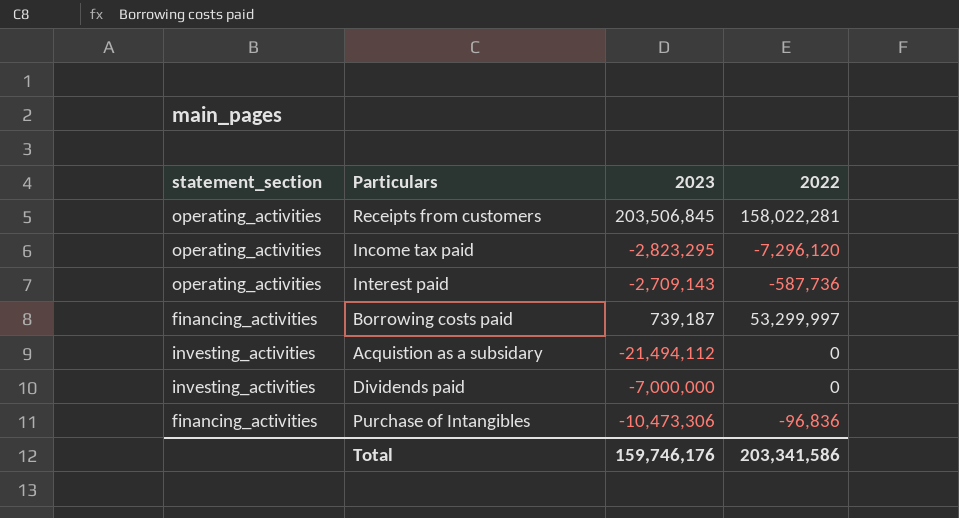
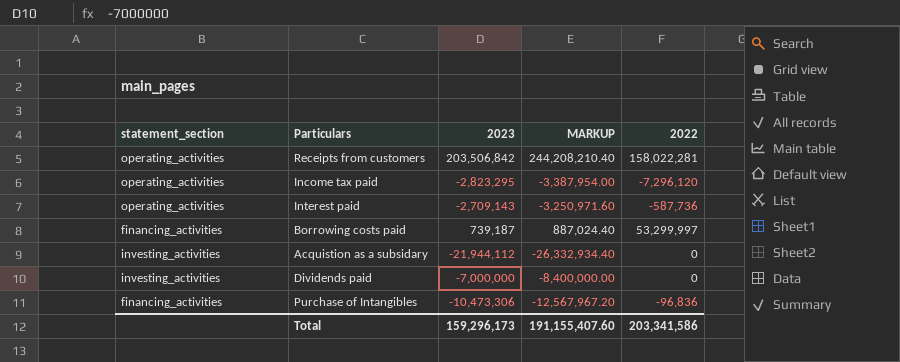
column MARKUP | formula: none -> [2023] * 1.2
Receipts from customers | 2023: 203,506,845 -> 203,506,842
Acquistion as a subsidary | 2023: -21,494,112 -> -21,944,112
Total | 2023: 159,746,176 -> 159,296,173

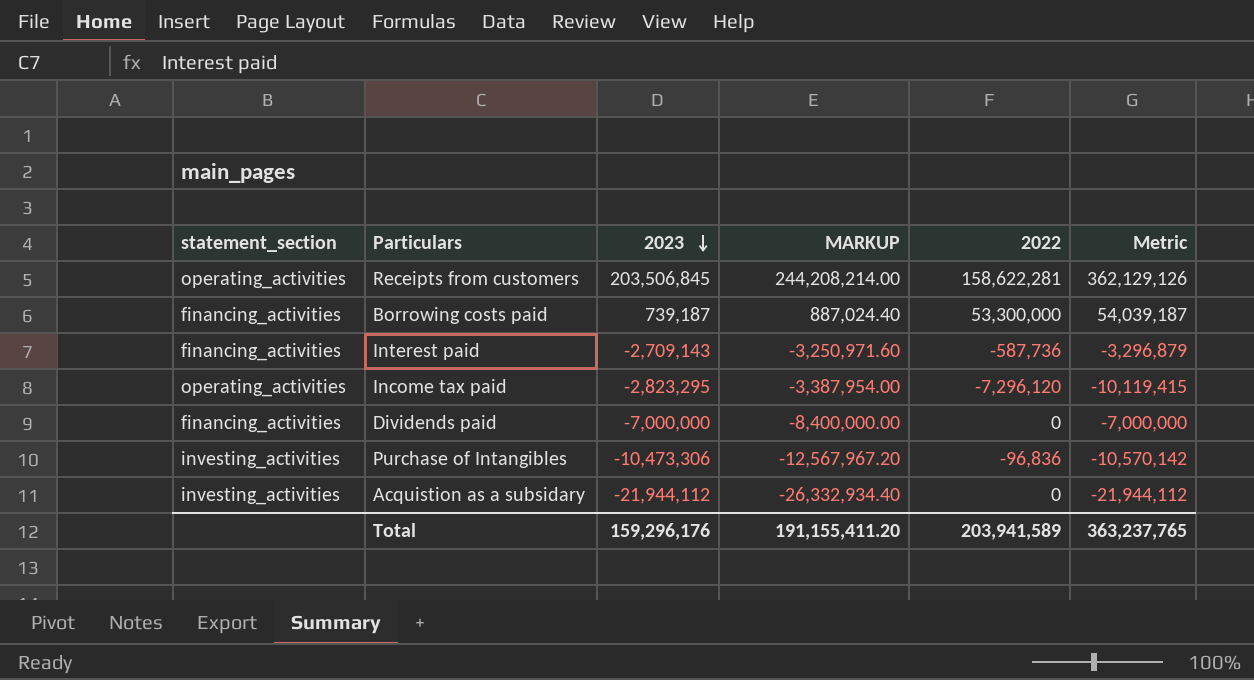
row order: none -> 2023 descending
column Metric | formula: none -> [2023] + [2022]
Receipts from customers | 2023: 203,506,842 -> 203,506,845
Receipts from customers | MARKUP: 244,208,210.40 -> 244,208,214.00
Receipts from customers | 2022: 158,022,281 -> 158,622,281
Borrowing costs paid | 2022: 53,299,997 -> 53,300,000
Interest paid | statement_section: operating_activities -> financing_activities
Dividends paid | statement_section: investing_activities -> financing_activities
Purchase of Intangibles | statement_section: financing_activities -> investing_activities
Total | 2023: 159,296,173 -> 159,296,176
Total | MARKUP: 191,155,407.60 -> 191,155,411.20
Total | 2022: 203,341,586 -> 203,941,589

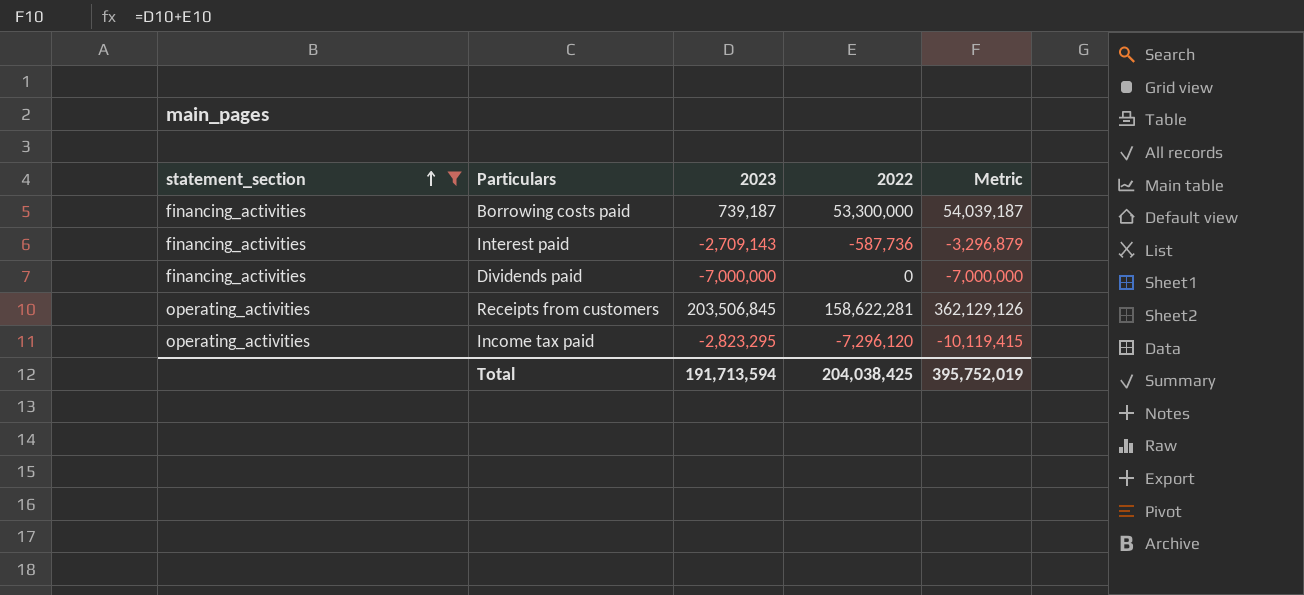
filter: none -> statement_section != investing_activities
row order: 2023 descending -> statement_section ascending
column MARKUP | formula: [2023] * 1.2 -> none
Total | 2023: 159,296,176 -> 191,713,594
Total | 2022: 203,941,589 -> 204,038,425
Total | Metric: 363,237,765 -> 395,752,019

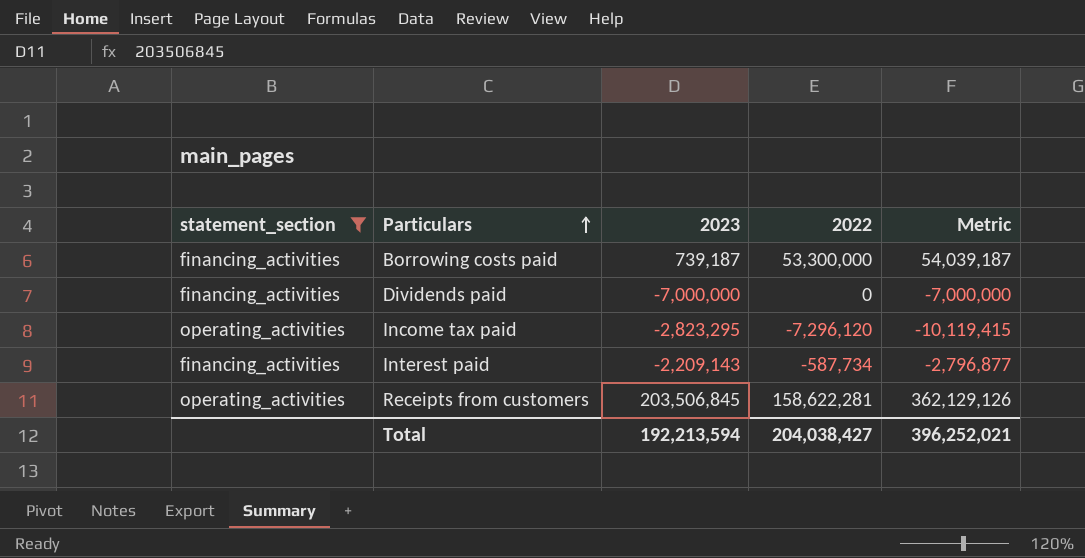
row order: statement_section ascending -> Particulars ascending
Interest paid | 2023: -2,709,143 -> -2,209,143
Interest paid | 2022: -587,736 -> -587,734
Interest paid | Metric: -3,296,879 -> -2,796,877
Total | 2023: 191,713,594 -> 192,213,594
Total | 2022: 204,038,425 -> 204,038,427
Total | Metric: 395,752,019 -> 396,252,021

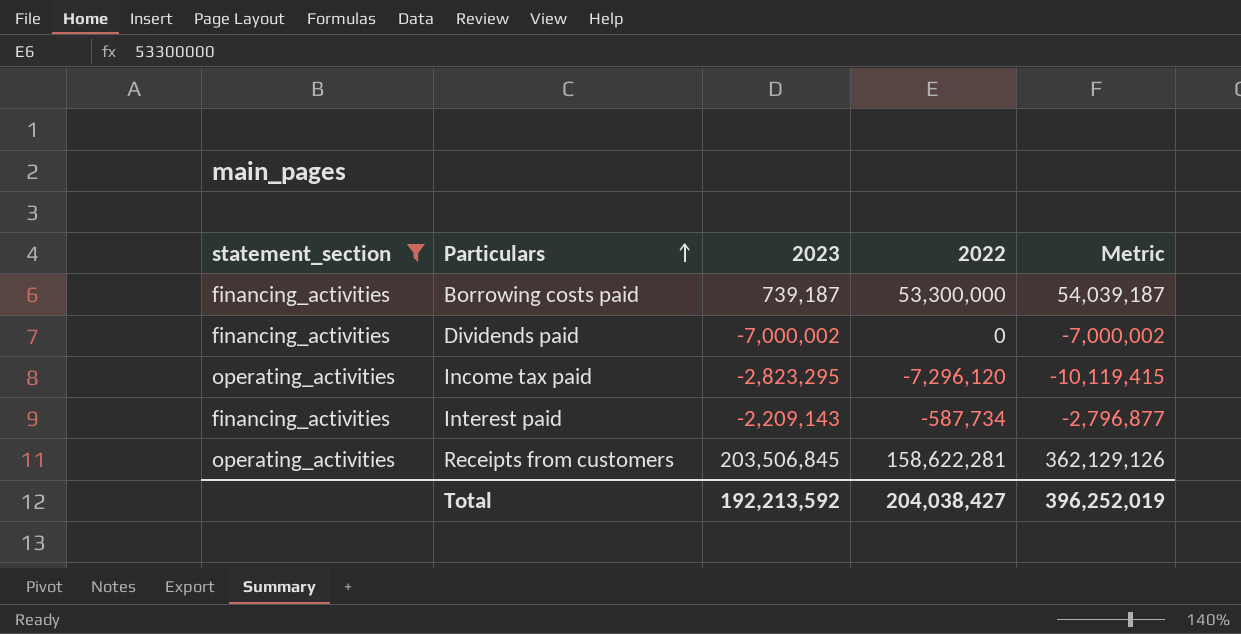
Dividends paid | 2023: -7,000,000 -> -7,000,002
Dividends paid | Metric: -7,000,000 -> -7,000,002
Total | 2023: 192,213,594 -> 192,213,592
Total | Metric: 396,252,021 -> 396,252,019

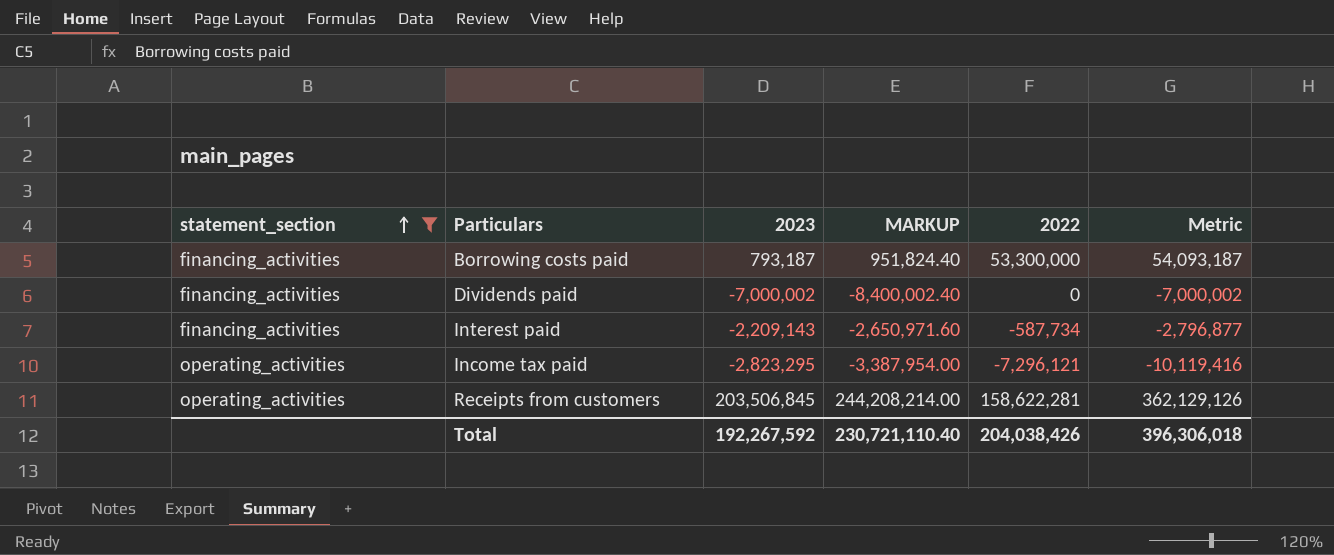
row order: Particulars ascending -> statement_section ascending
column MARKUP | formula: none -> [2023] * 1.2
Borrowing costs paid | 2023: 739,187 -> 793,187
Borrowing costs paid | Metric: 54,039,187 -> 54,093,187
Income tax paid | 2022: -7,296,120 -> -7,296,121
Income tax paid | Metric: -10,119,415 -> -10,119,416
Total | 2023: 192,213,592 -> 192,267,592
Total | 2022: 204,038,427 -> 204,038,426
Total | Metric: 396,252,019 -> 396,306,018

